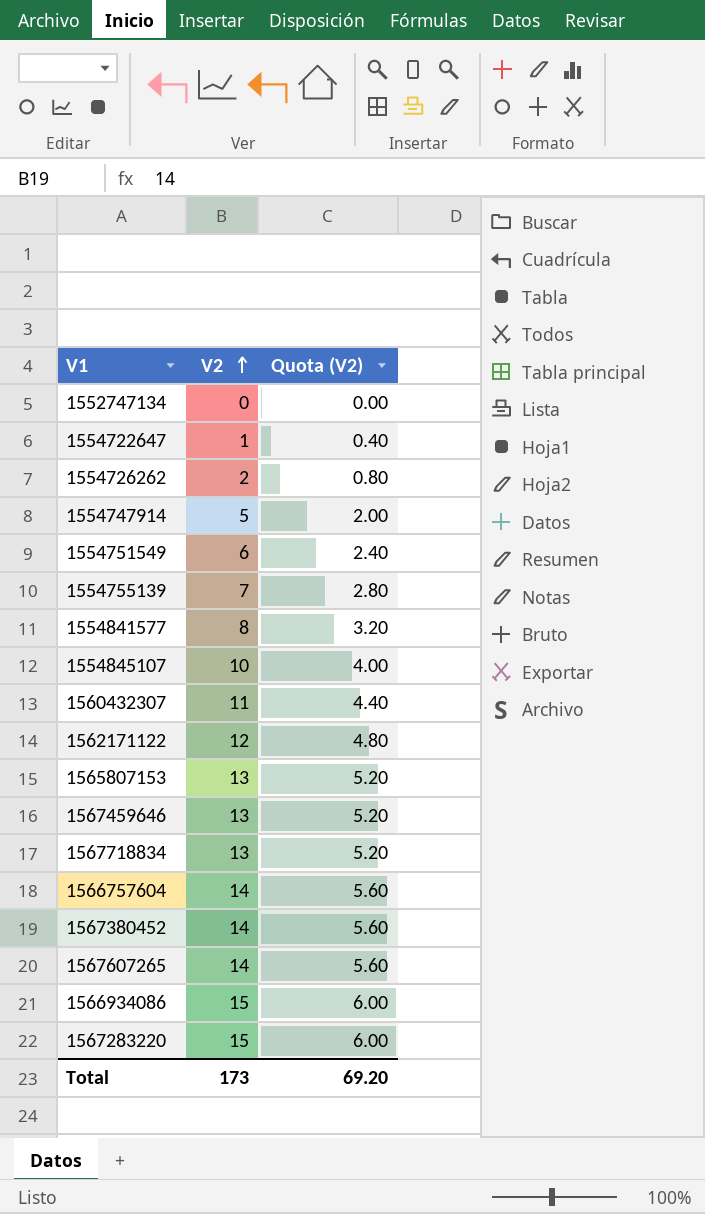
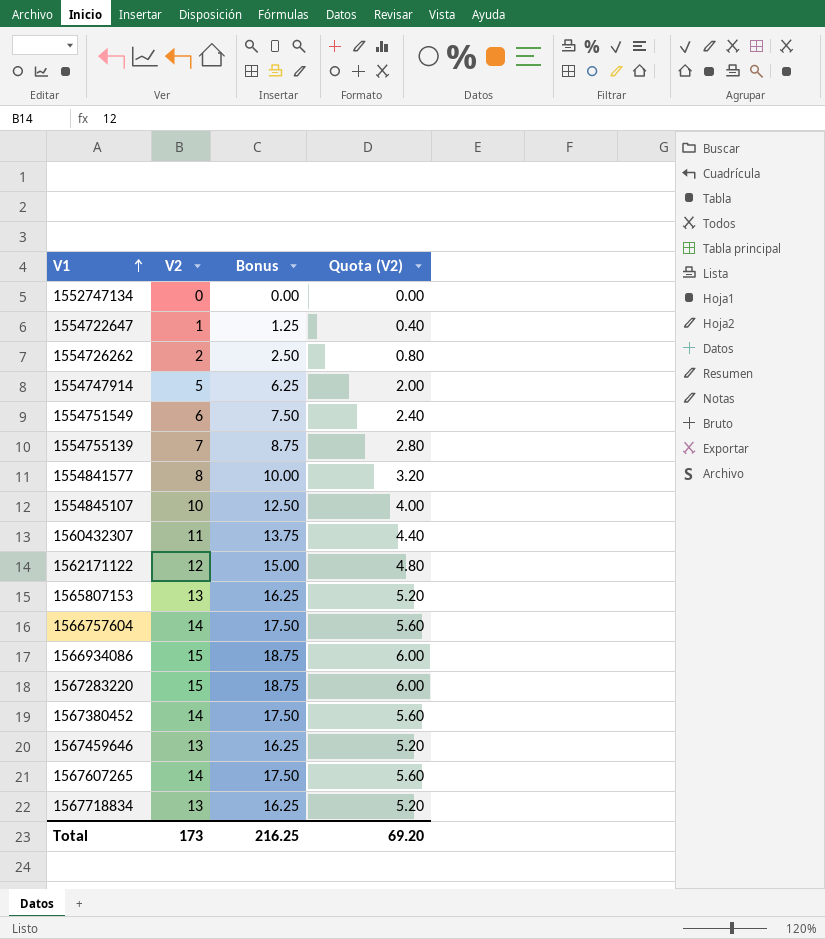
row order: V2 ascending -> V1 ascending
column Bonus | formula: none -> [V2] * 1.25

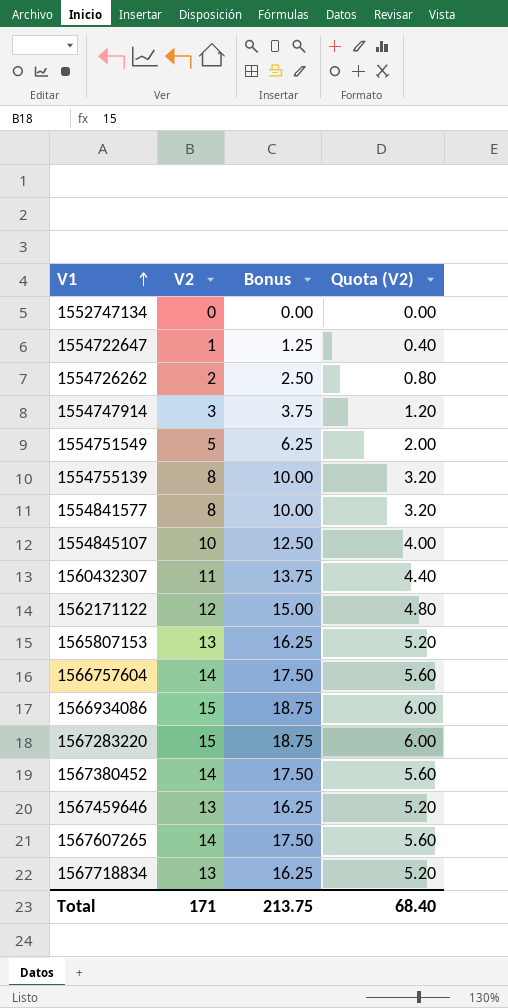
1554747914 | V2: 5 -> 3
1554747914 | Bonus: 6.25 -> 3.75
1554747914 | Quota (V2): 2.00 -> 1.20
1554751549 | V2: 6 -> 5
1554751549 | Bonus: 7.50 -> 6.25
1554751549 | Quota (V2): 2.40 -> 2.00
1554755139 | V2: 7 -> 8
1554755139 | Bonus: 8.75 -> 10.00
1554755139 | Quota (V2): 2.80 -> 3.20
Total | V2: 173 -> 171
Total | Bonus: 216.25 -> 213.75
Total | Quota (V2): 69.20 -> 68.40

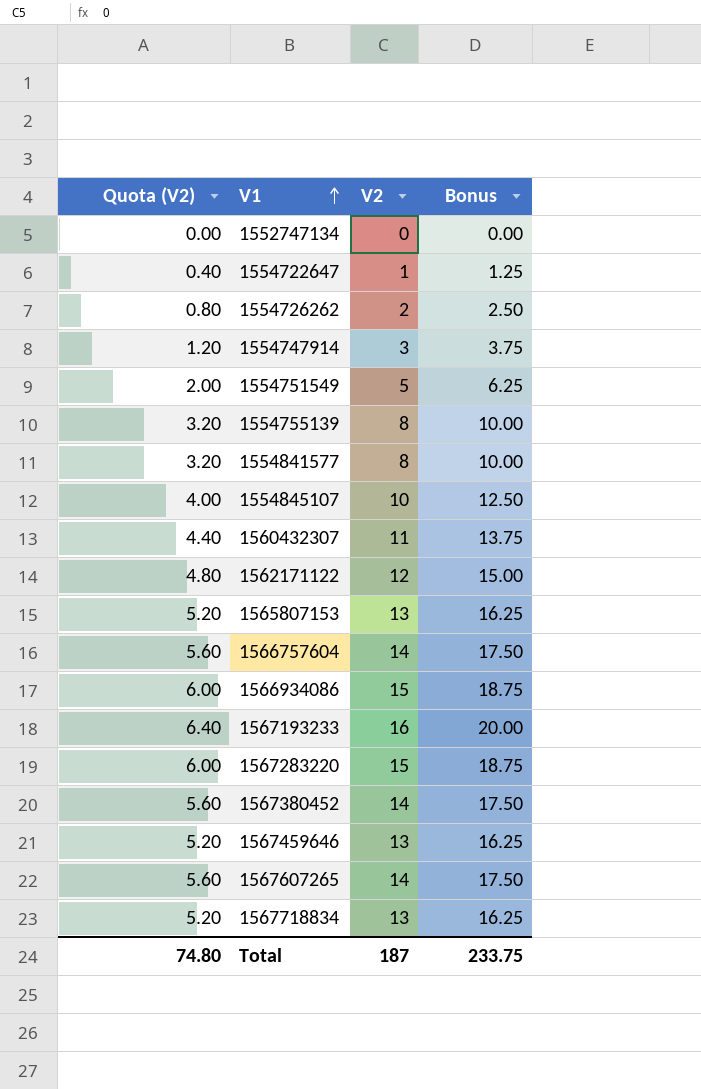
column Quota (V2) | position: 4 -> 1
row 1567193233: none -> 6.40 | 16 | 20.00
Total | Quota (V2): 68.40 -> 74.80
Total | V2: 171 -> 187
Total | Bonus: 213.75 -> 233.75

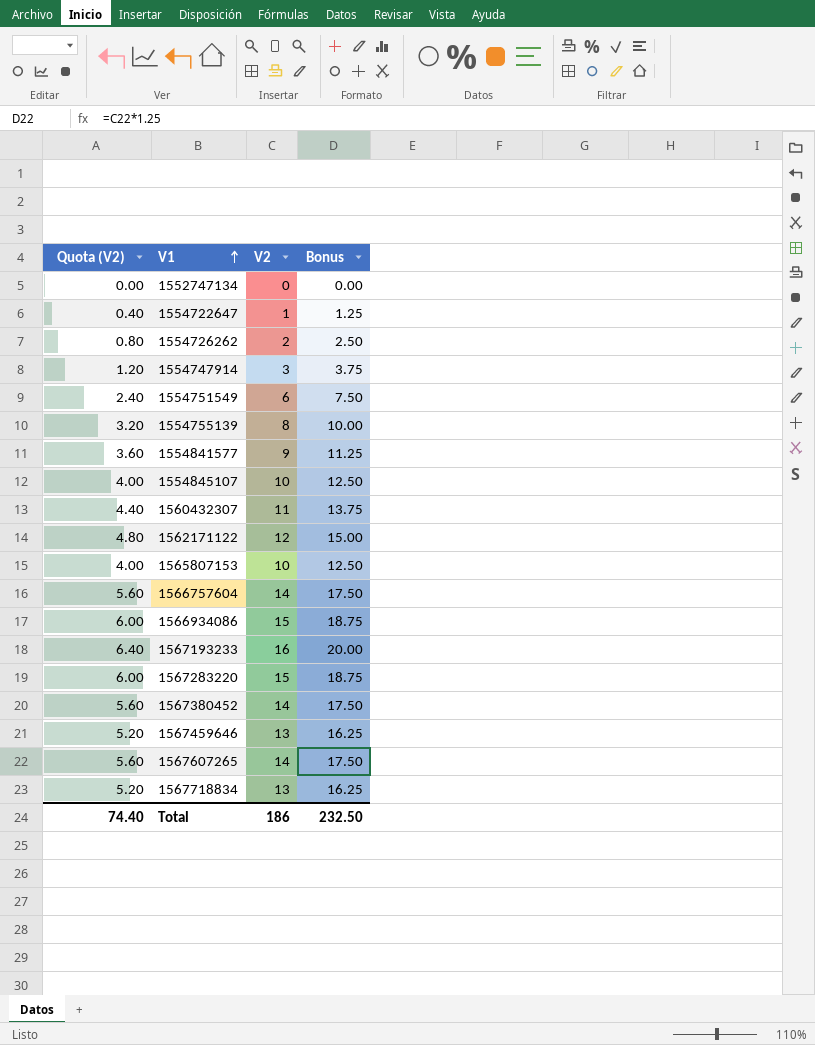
1554751549 | Quota (V2): 2.00 -> 2.40
1554751549 | V2: 5 -> 6
1554751549 | Bonus: 6.25 -> 7.50
1554841577 | Quota (V2): 3.20 -> 3.60
1554841577 | V2: 8 -> 9
1554841577 | Bonus: 10.00 -> 11.25
1565807153 | Quota (V2): 5.20 -> 4.00
1565807153 | V2: 13 -> 10
1565807153 | Bonus: 16.25 -> 12.50
Total | Quota (V2): 74.80 -> 74.40
Total | V2: 187 -> 186
Total | Bonus: 233.75 -> 232.50

